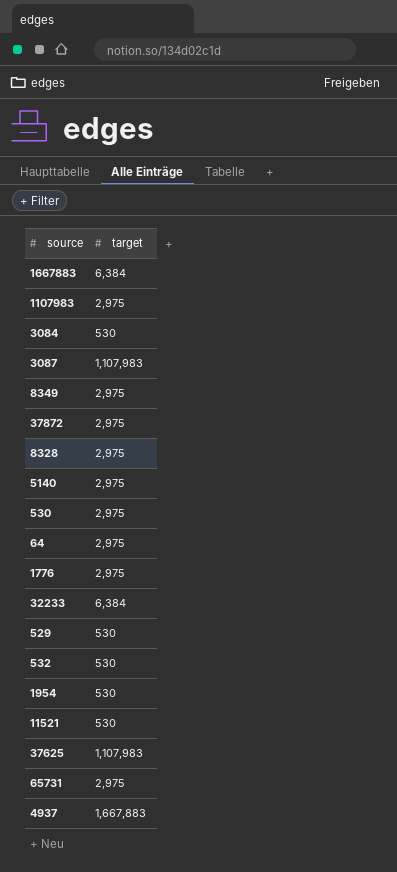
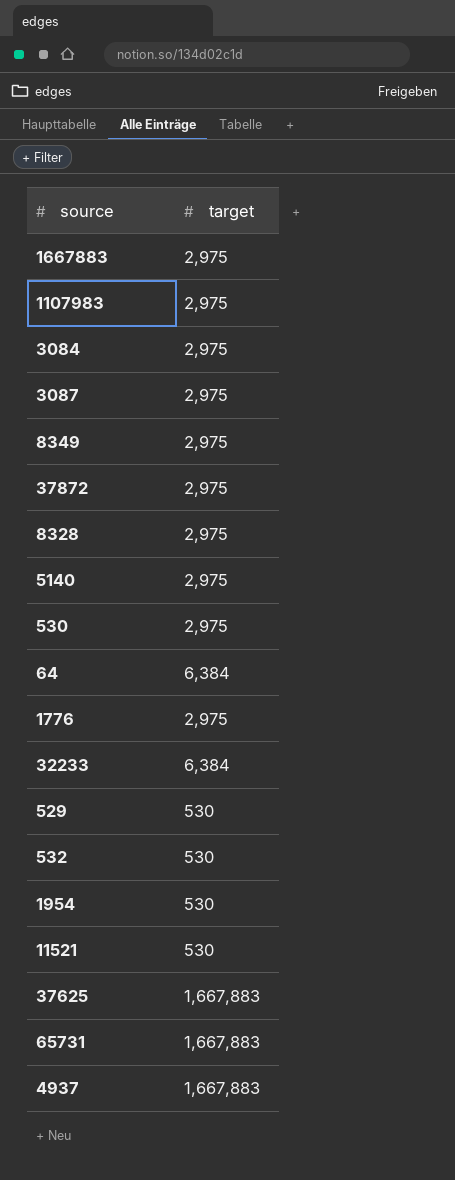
1667883 | target: 6,384 -> 2,975
3084 | target: 530 -> 2,975
3087 | target: 1,107,983 -> 2,975
64 | target: 2,975 -> 6,384
37625 | target: 1,107,983 -> 1,667,883
65731 | target: 2,975 -> 1,667,883

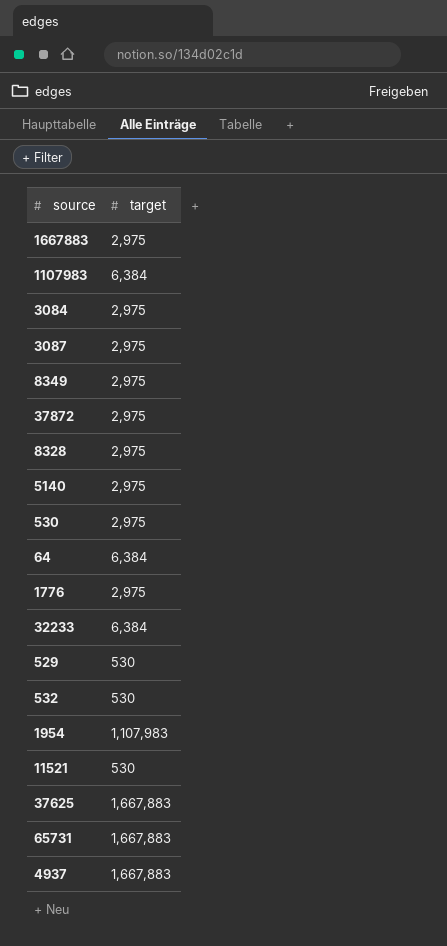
1107983 | target: 2,975 -> 6,384
1954 | target: 530 -> 1,107,983

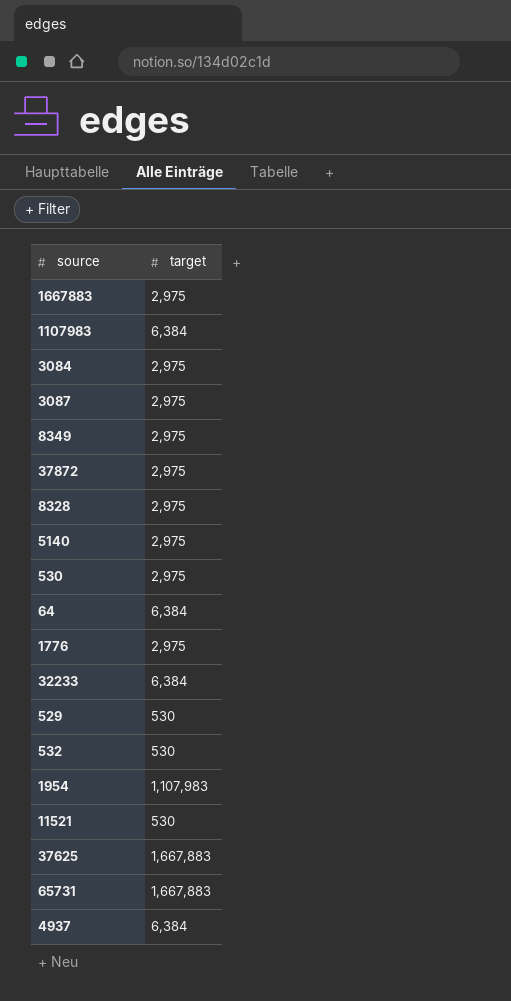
4937 | target: 1,667,883 -> 6,384

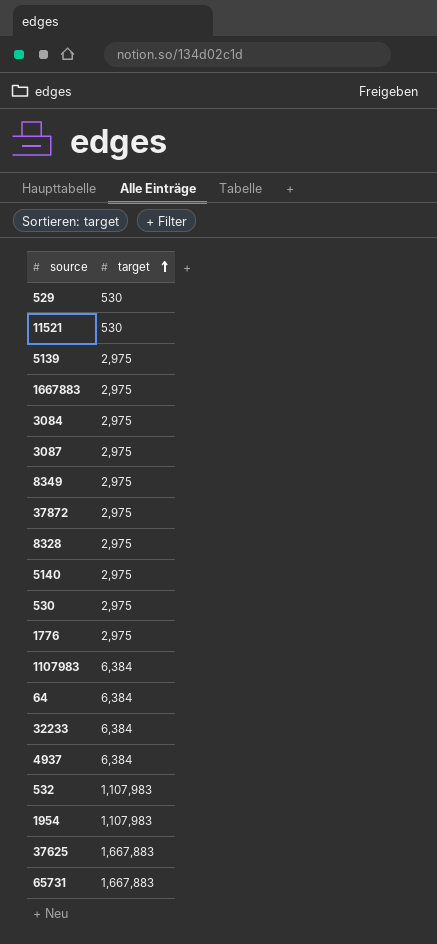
row order: none -> target ascending
row 5139: none -> 2,975
532 | target: 530 -> 1,107,983

